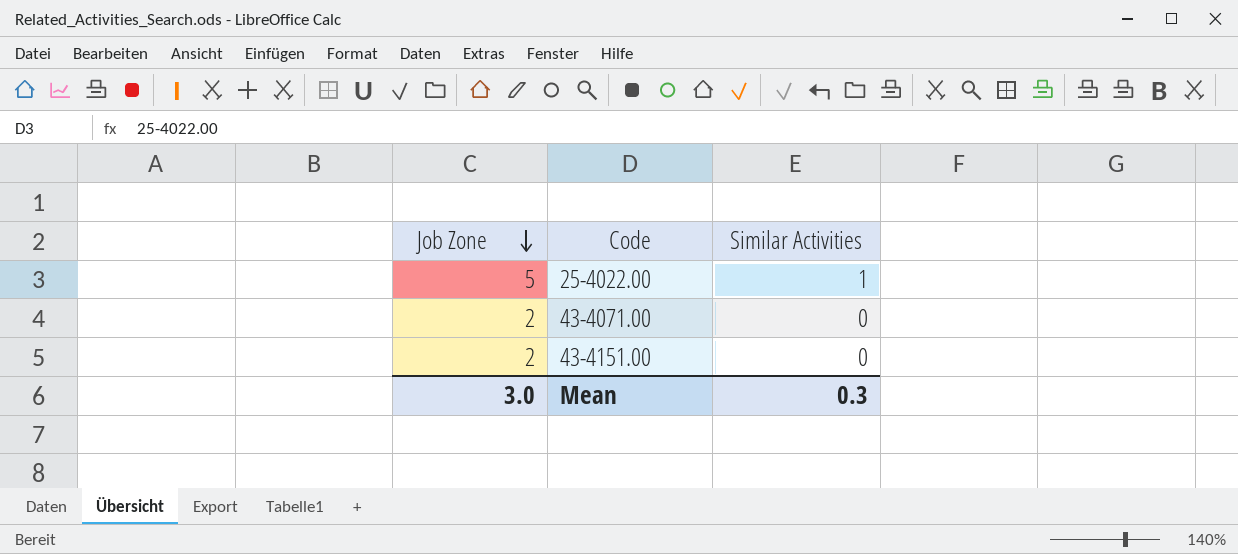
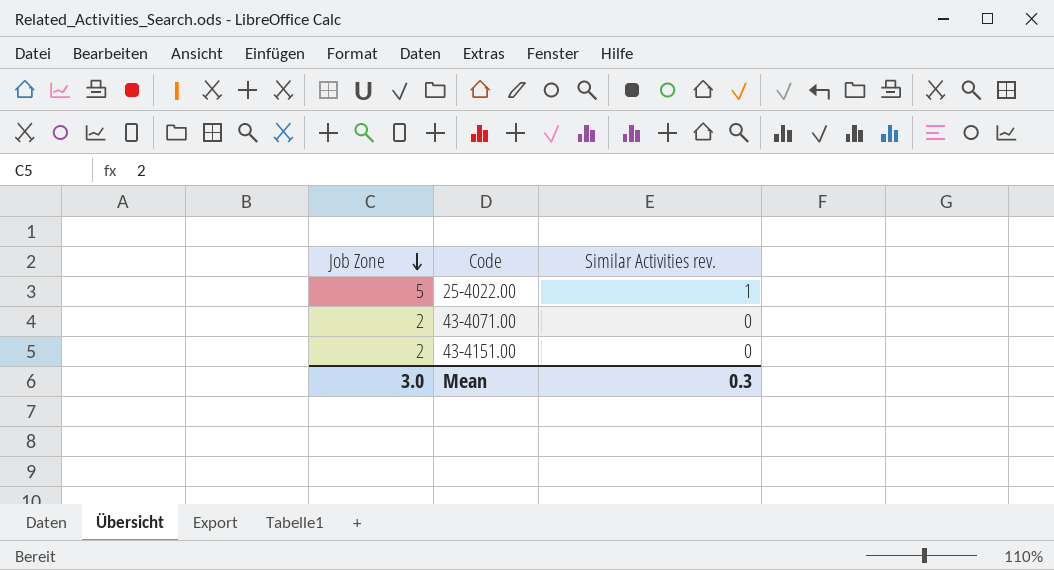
column name: Similar Activities -> Similar Activities rev.

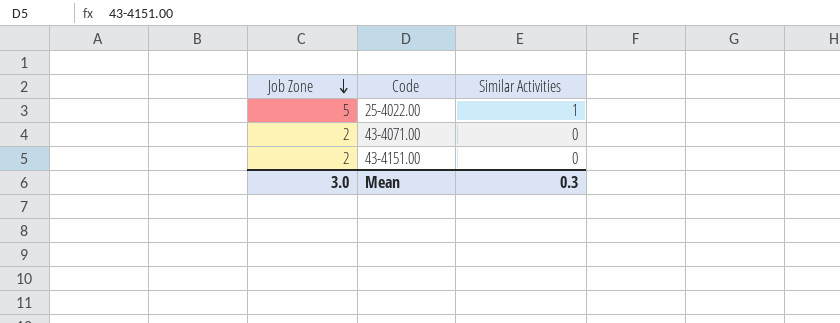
column name: Similar Activities rev. -> Similar Activities

